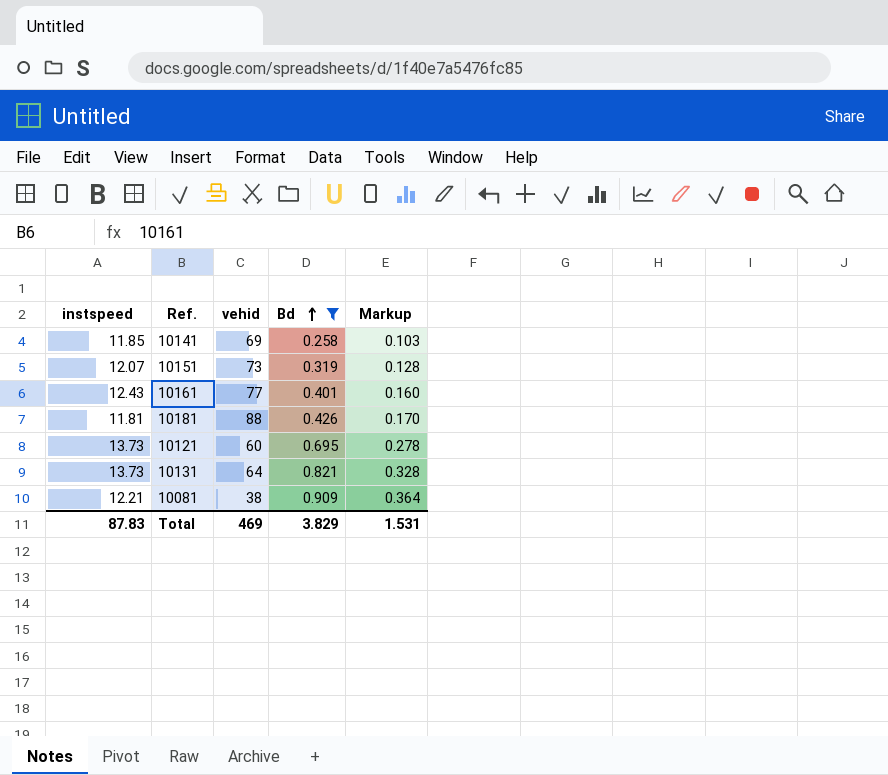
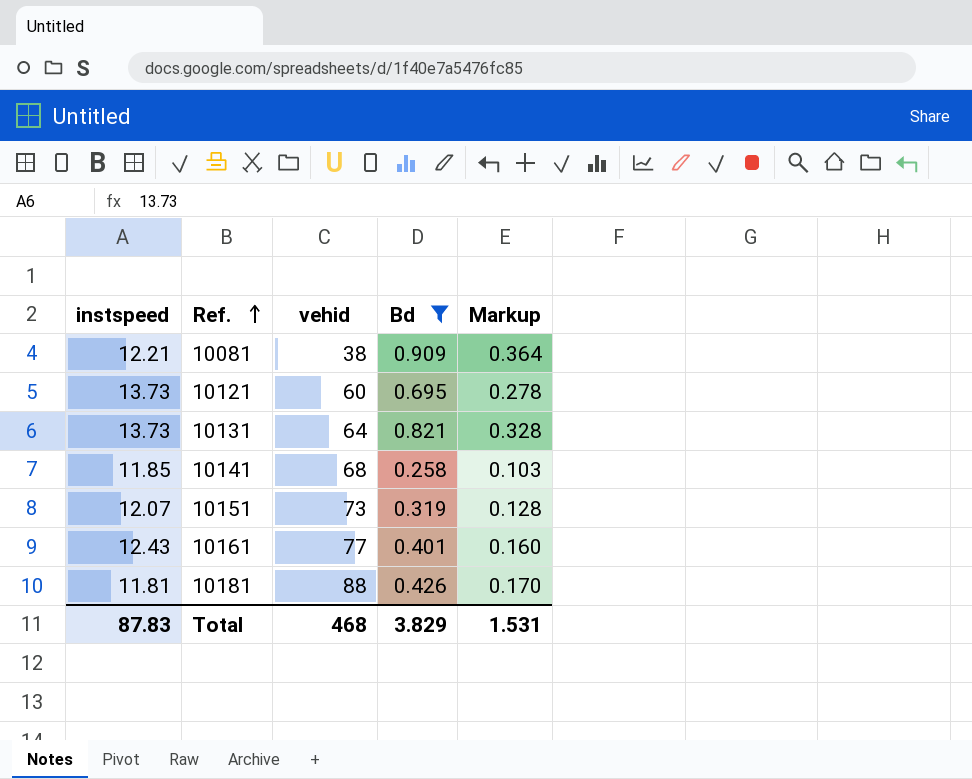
row order: Bd ascending -> Ref. ascending
10141 | vehid: 69 -> 68
Total | vehid: 469 -> 468

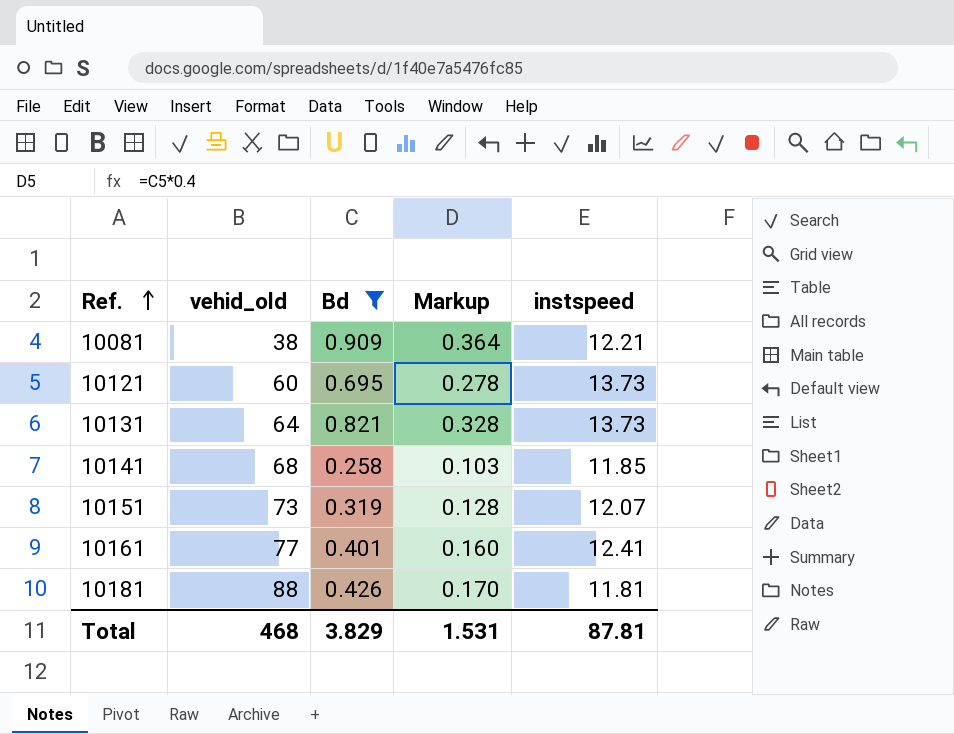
column name: vehid -> vehid_old
column instspeed | position: 1 -> 5
10161 | instspeed: 12.43 -> 12.41
Total | instspeed: 87.83 -> 87.81

